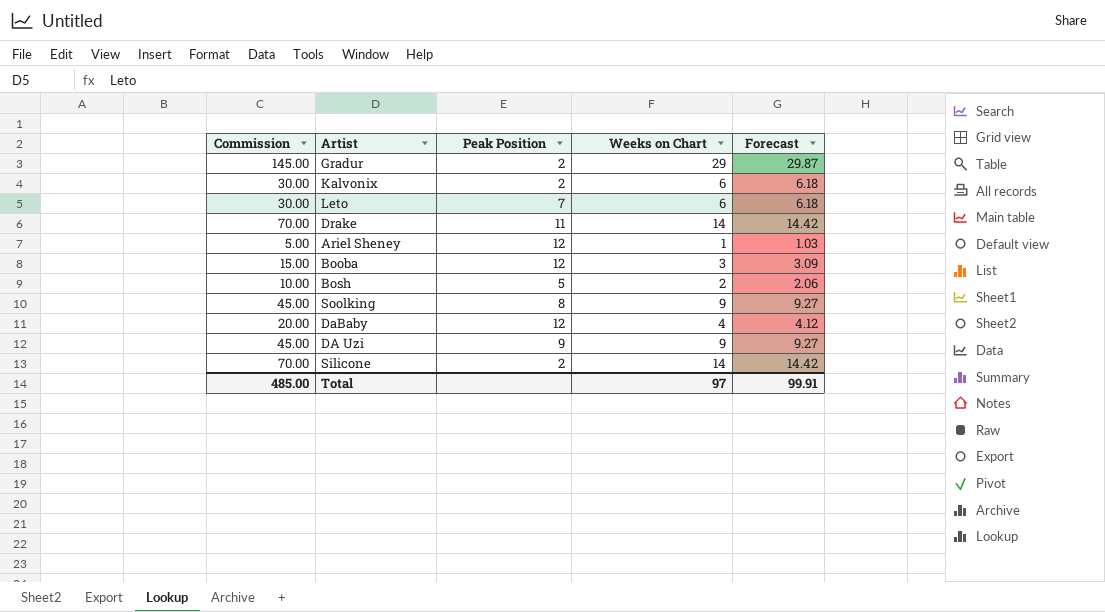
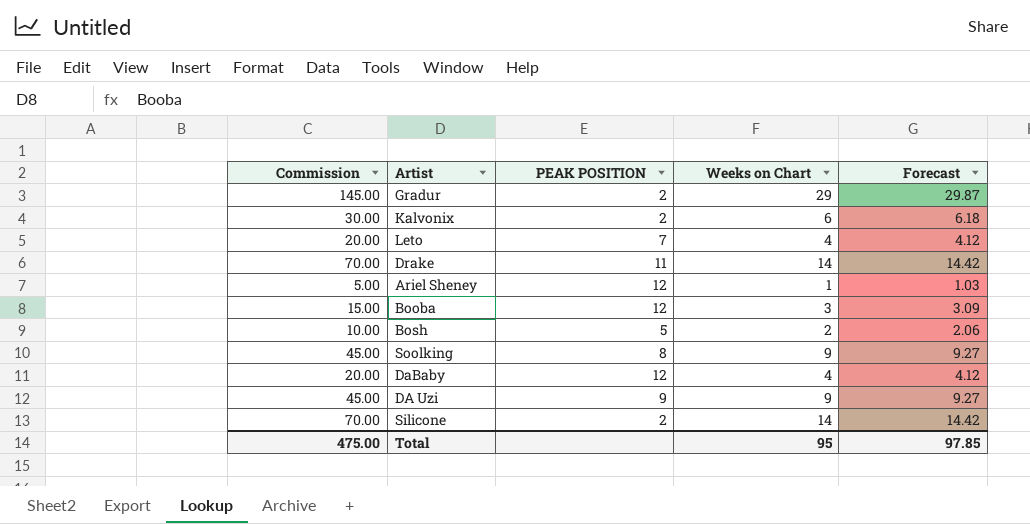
column name: Peak Position -> PEAK POSITION
Leto | Commission: 30.00 -> 20.00
Leto | Weeks on Chart: 6 -> 4
Leto | Forecast: 6.18 -> 4.12
Total | Commission: 485.00 -> 475.00
Total | Weeks on Chart: 97 -> 95
Total | Forecast: 99.91 -> 97.85

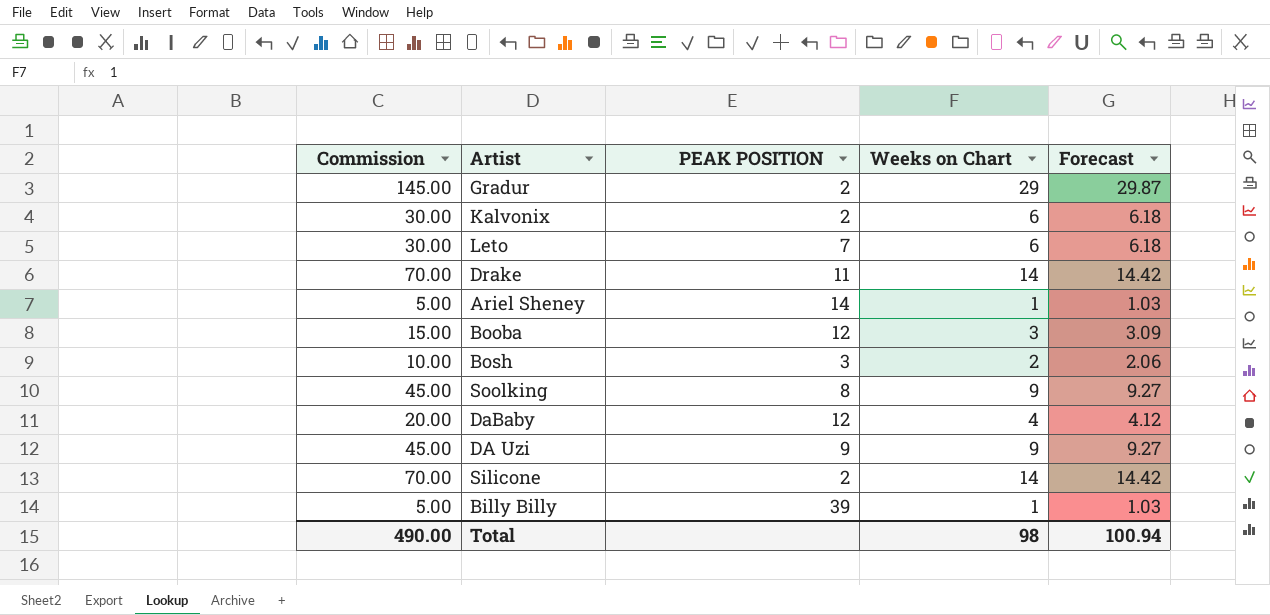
Leto | Commission: 20.00 -> 30.00
Leto | Weeks on Chart: 4 -> 6
Leto | Forecast: 4.12 -> 6.18
Ariel Sheney | PEAK POSITION: 12 -> 14
Bosh | PEAK POSITION: 5 -> 3
row Billy Billy: none -> 5.00 | 39 | 1 | 1.03
Total | Commission: 475.00 -> 490.00
Total | Weeks on Chart: 95 -> 98
Total | Forecast: 97.85 -> 100.94

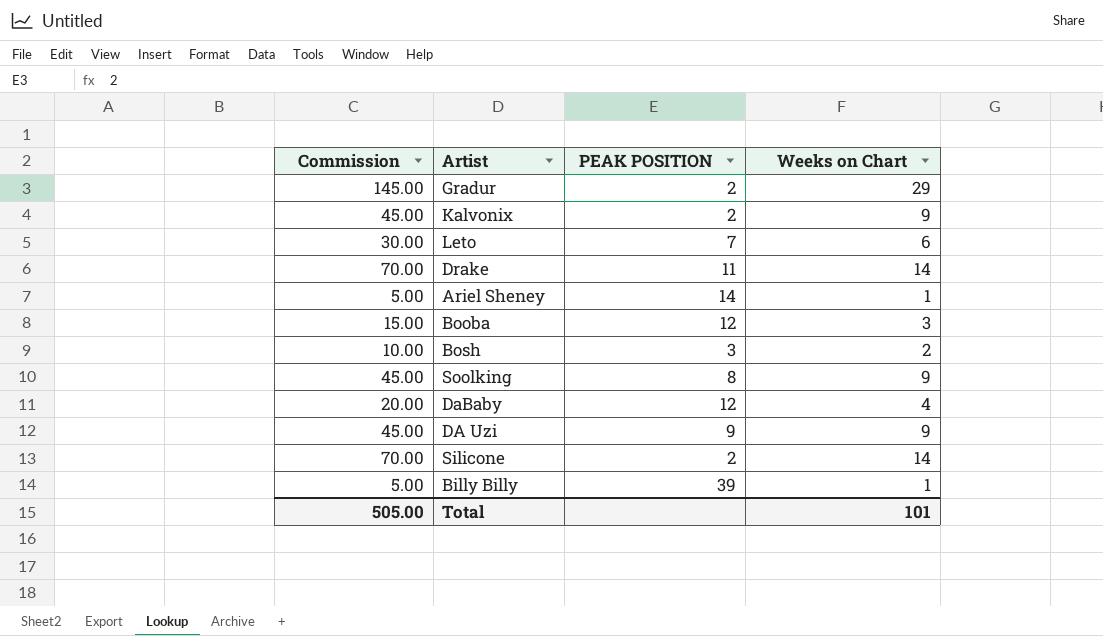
column Forecast | formula: [Weeks on Chart] * 1.03 -> none
Kalvonix | Commission: 30.00 -> 45.00
Kalvonix | Weeks on Chart: 6 -> 9
Total | Commission: 490.00 -> 505.00
Total | Weeks on Chart: 98 -> 101

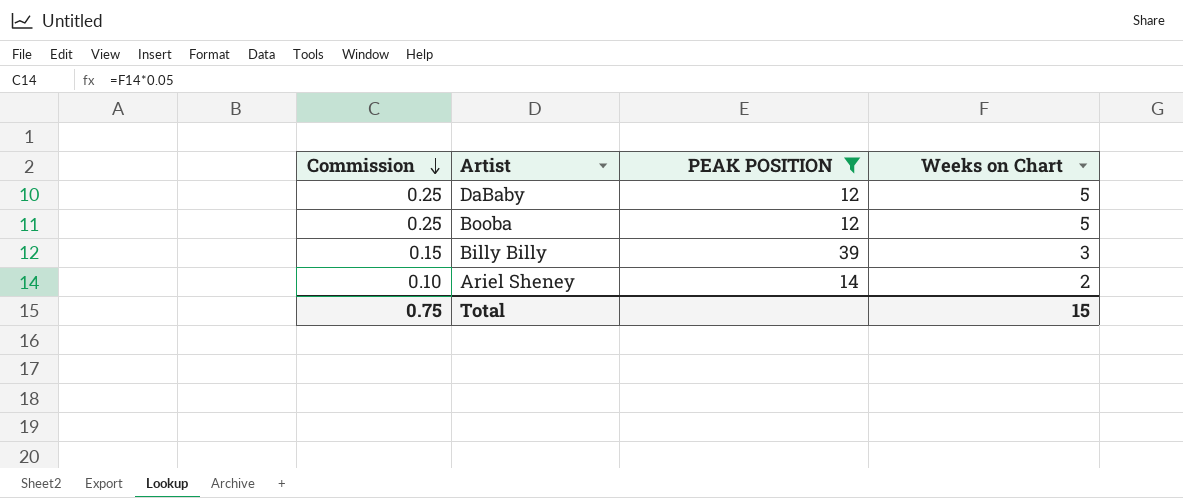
filter: none -> PEAK POSITION >= 12
row order: none -> Commission descending
column Commission | formula: [Weeks on Chart] * 5 -> [Weeks on Chart] * 0.05
DaBaby | Weeks on Chart: 4 -> 5
Booba | Weeks on Chart: 3 -> 5
Billy Billy | Weeks on Chart: 1 -> 3
Ariel Sheney | Weeks on Chart: 1 -> 2
Total | Commission: 505.00 -> 0.75
Total | Weeks on Chart: 101 -> 15

